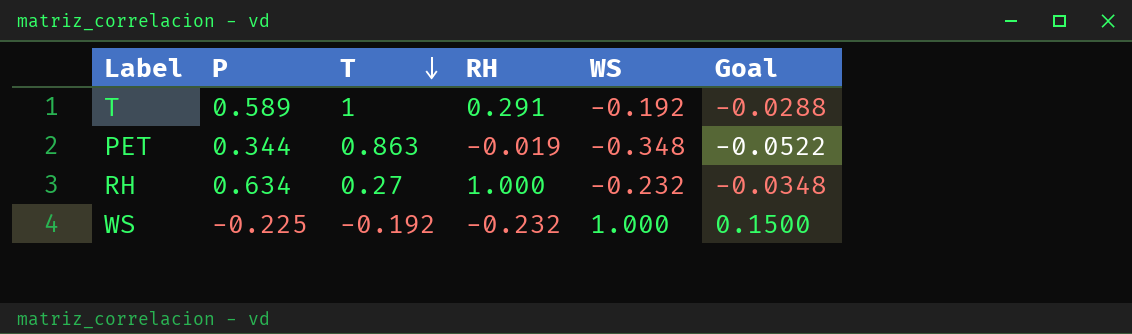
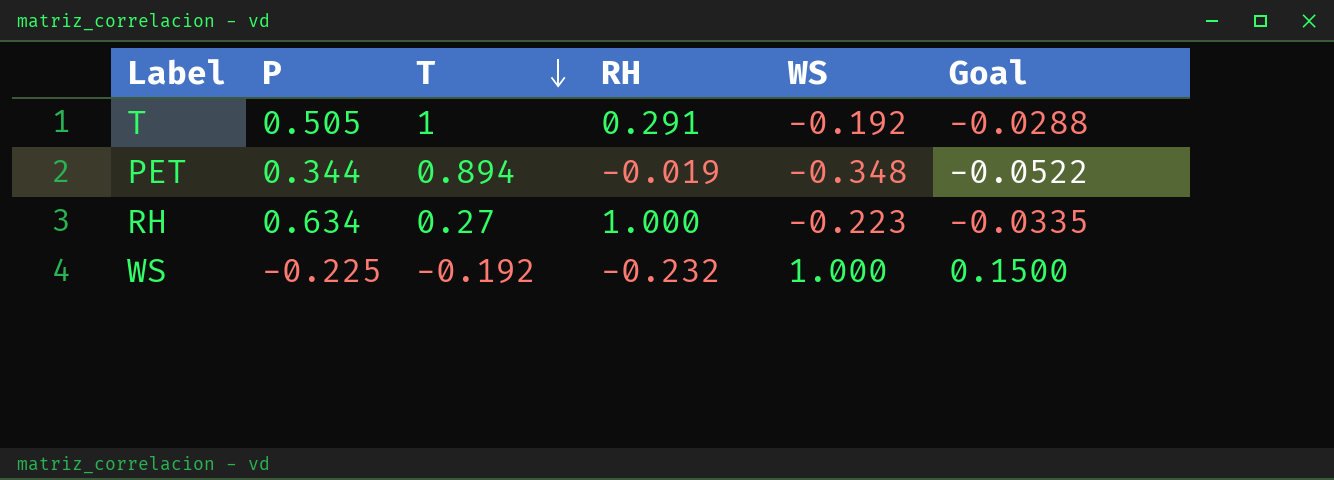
T | P: 0.589 -> 0.505
PET | T: 0.863 -> 0.894
RH | WS: -0.232 -> -0.223
RH | Goal: -0.0348 -> -0.0335

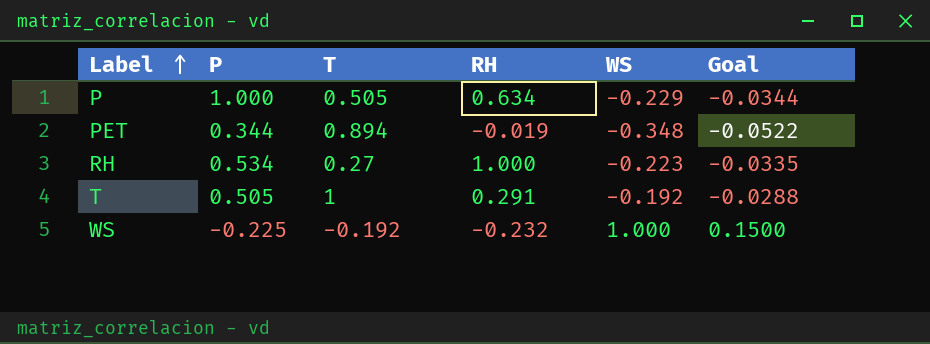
row order: T descending -> Label ascending
row P: none -> 1.000 | 0.505 | 0.634 | -0.229 | -0.0344
RH | P: 0.634 -> 0.534

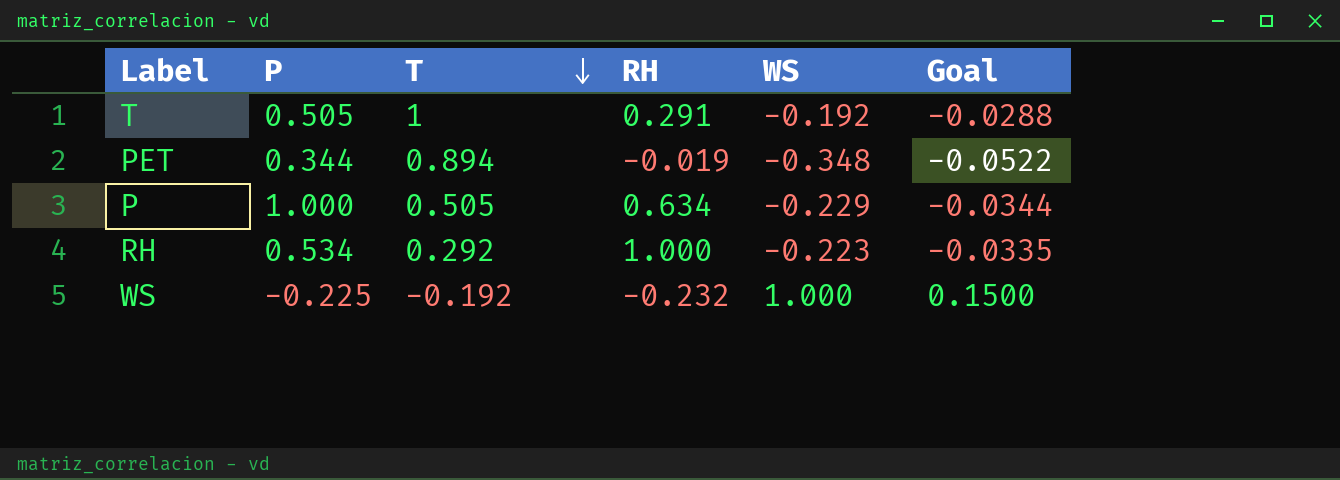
row order: Label ascending -> T descending
RH | T: 0.27 -> 0.292

